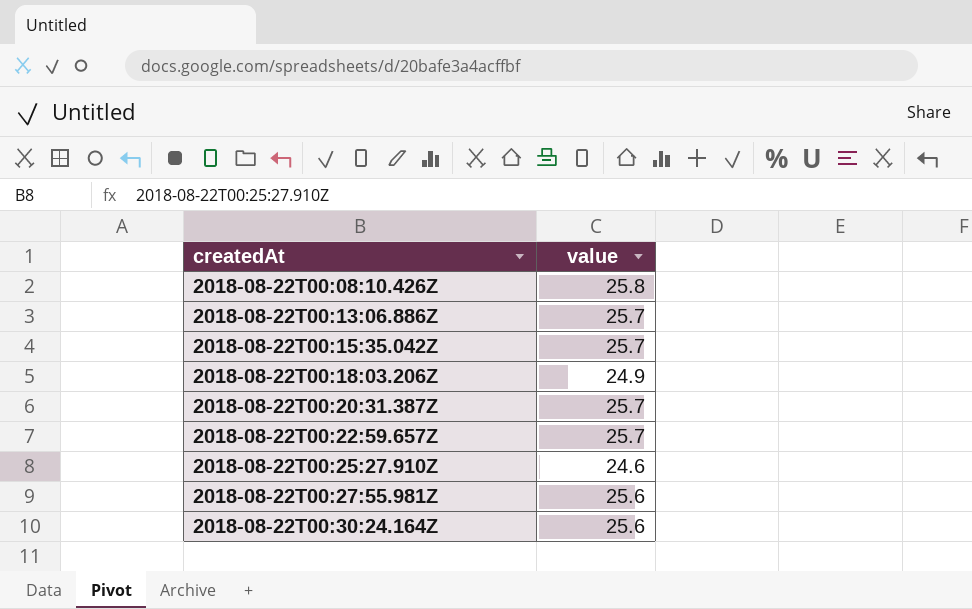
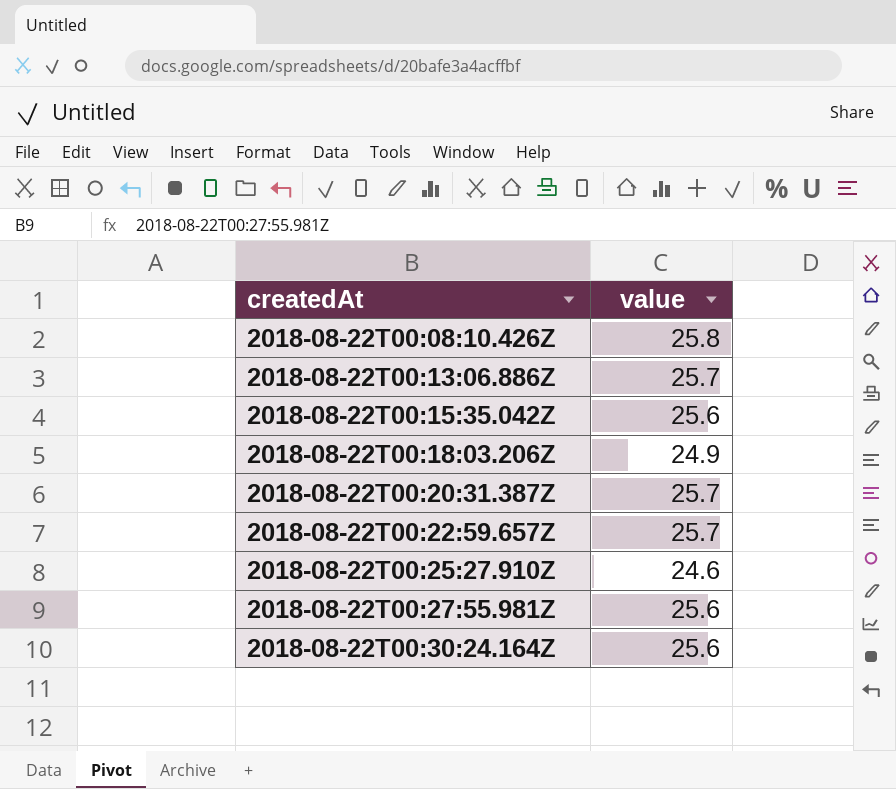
2018-08-22T00:15:35.042Z | value: 25.7 -> 25.6

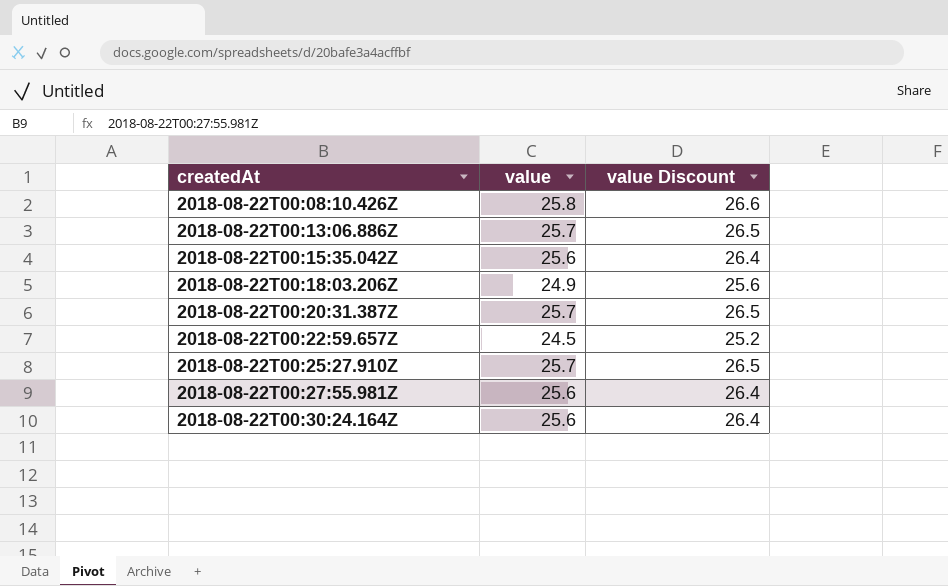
column value Discount | formula: none -> [value] * 1.03
2018-08-22T00:22:59.657Z | value: 25.7 -> 24.5
2018-08-22T00:25:27.910Z | value: 24.6 -> 25.7

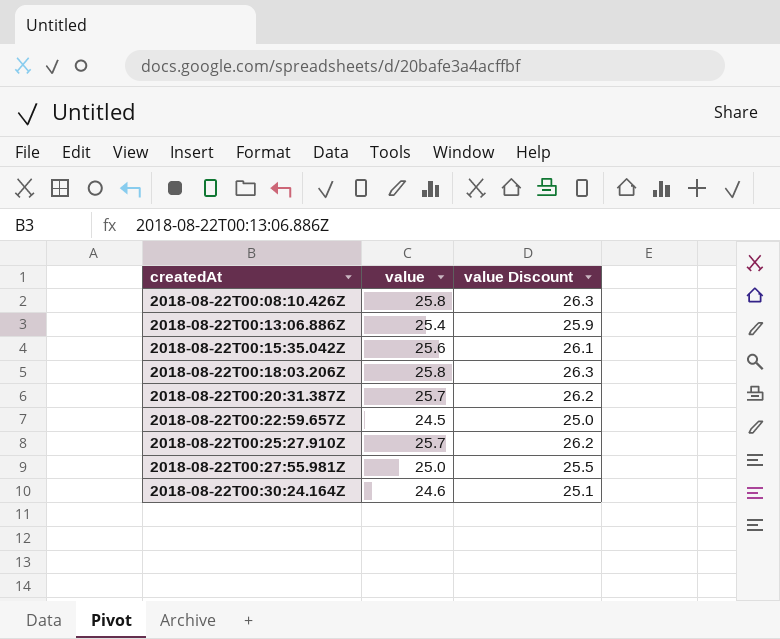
column value Discount | formula: [value] * 1.03 -> [value] * 1.02
2018-08-22T00:13:06.886Z | value: 25.7 -> 25.4
2018-08-22T00:18:03.206Z | value: 24.9 -> 25.8
2018-08-22T00:27:55.981Z | value: 25.6 -> 25.0
2018-08-22T00:30:24.164Z | value: 25.6 -> 24.6

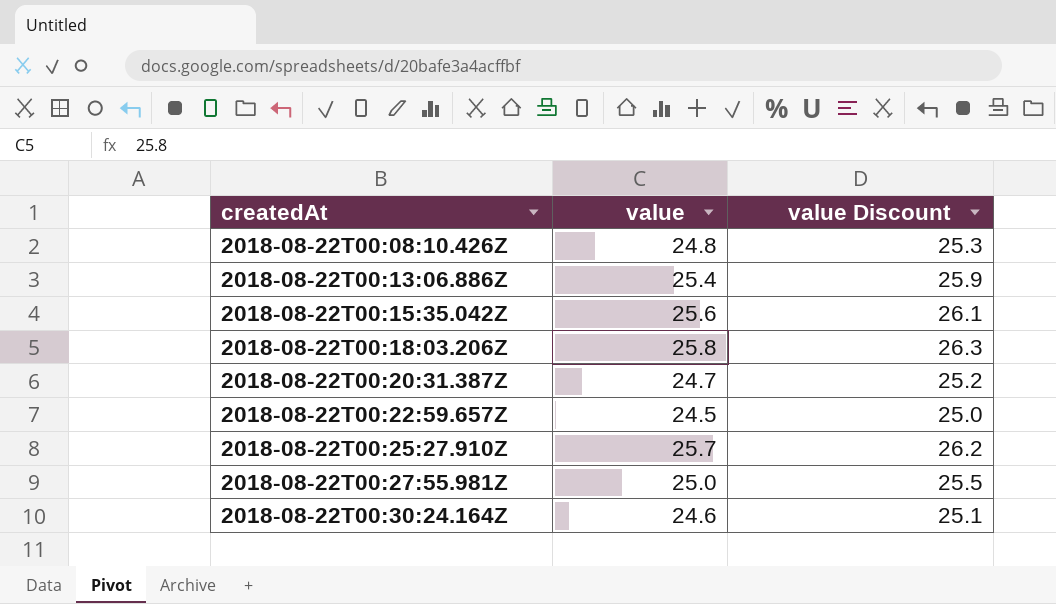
2018-08-22T00:08:10.426Z | value: 25.8 -> 24.8
2018-08-22T00:08:10.426Z | value Discount: 26.3 -> 25.3
2018-08-22T00:20:31.387Z | value: 25.7 -> 24.7
2018-08-22T00:20:31.387Z | value Discount: 26.2 -> 25.2

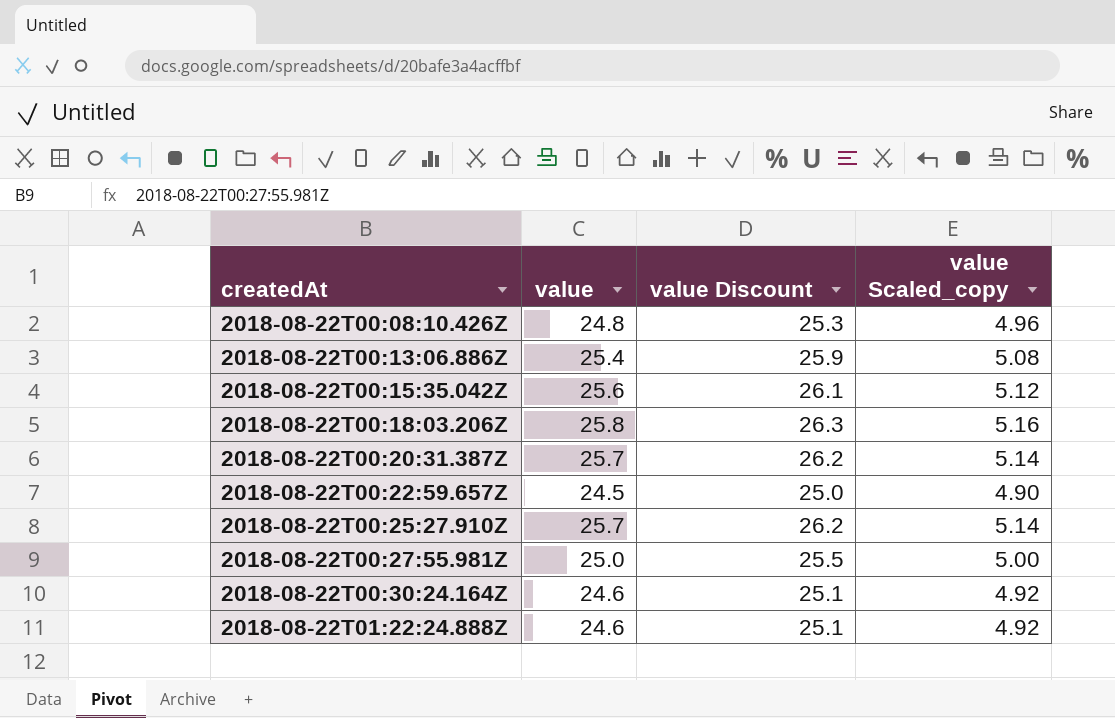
column value Scaled_copy | formula: none -> [value] * 0.2
2018-08-22T00:20:31.387Z | value: 24.7 -> 25.7
2018-08-22T00:20:31.387Z | value Discount: 25.2 -> 26.2
row 2018-08-22T01:22:24.888Z: none -> 24.6 | 25.1 | 4.92

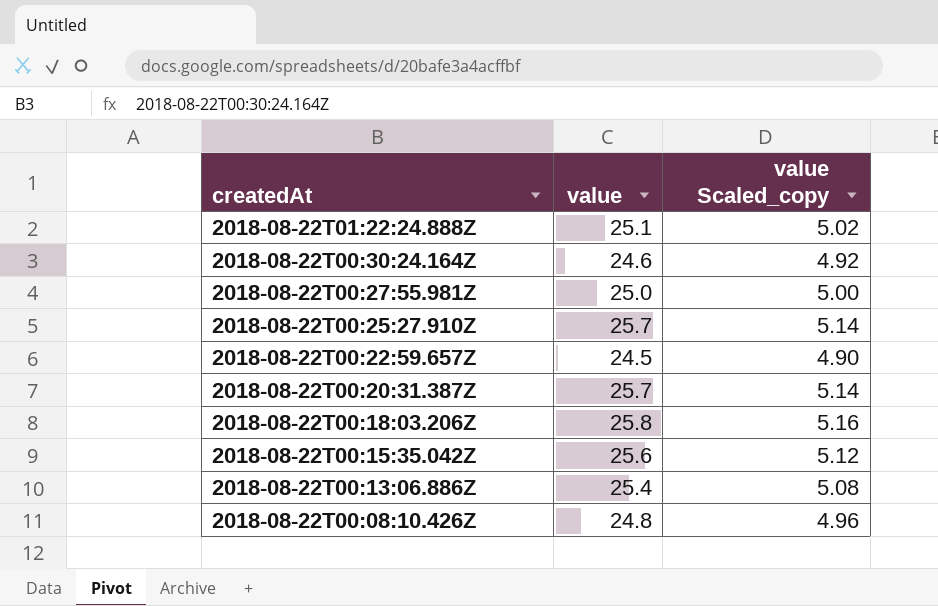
row order: createdAt ascending -> createdAt descending
column value Discount | formula: [value] * 1.02 -> none
2018-08-22T01:22:24.888Z | value: 24.6 -> 25.1
2018-08-22T01:22:24.888Z | value Scaled_copy: 4.92 -> 5.02

